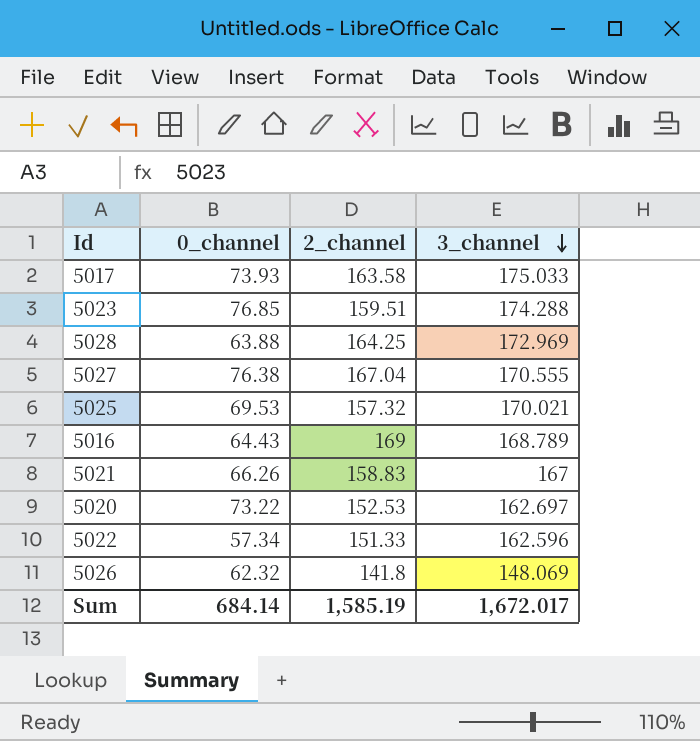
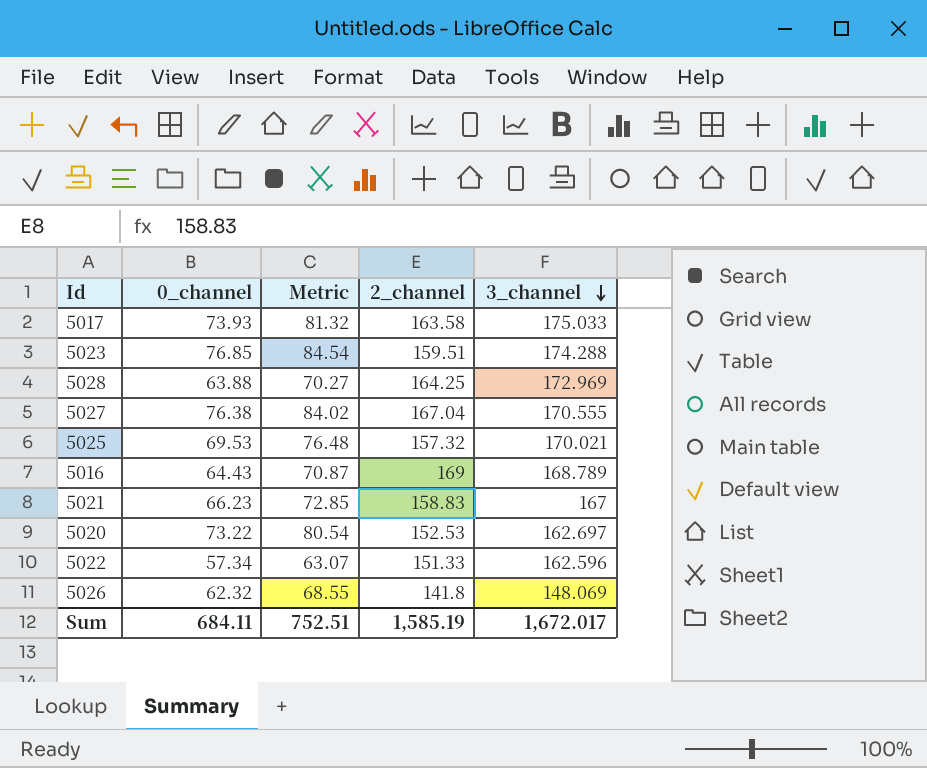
column Metric | formula: none -> [0_channel] * 1.1
5021 | 0_channel: 66.26 -> 66.23
Sum | 0_channel: 684.14 -> 684.11

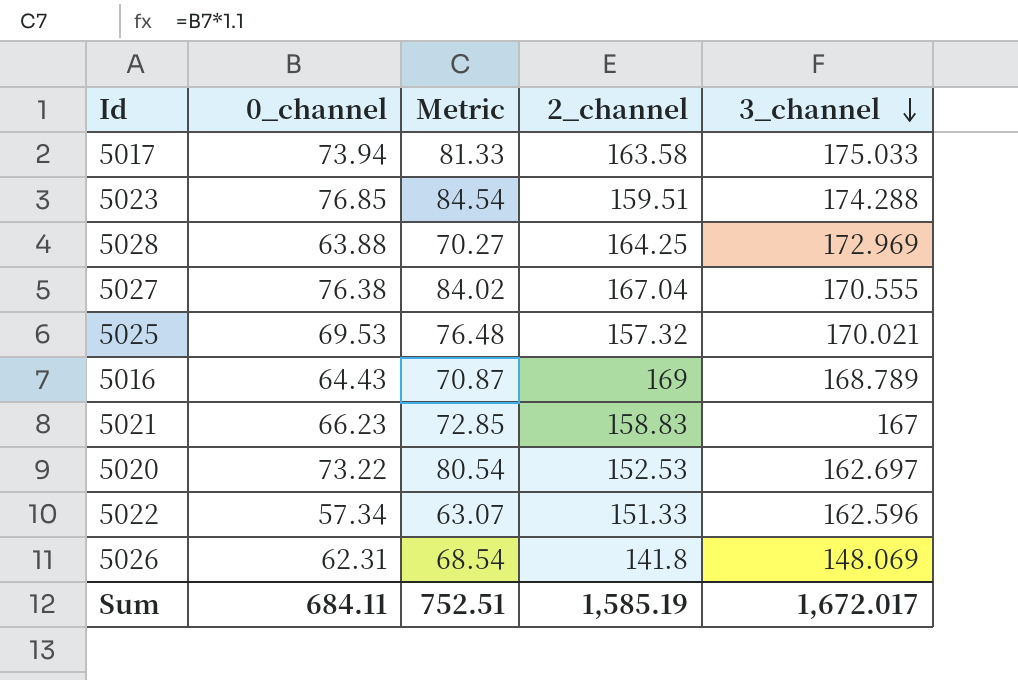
5017 | 0_channel: 73.93 -> 73.94
5017 | Metric: 81.32 -> 81.33
5026 | 0_channel: 62.32 -> 62.31
5026 | Metric: 68.55 -> 68.54

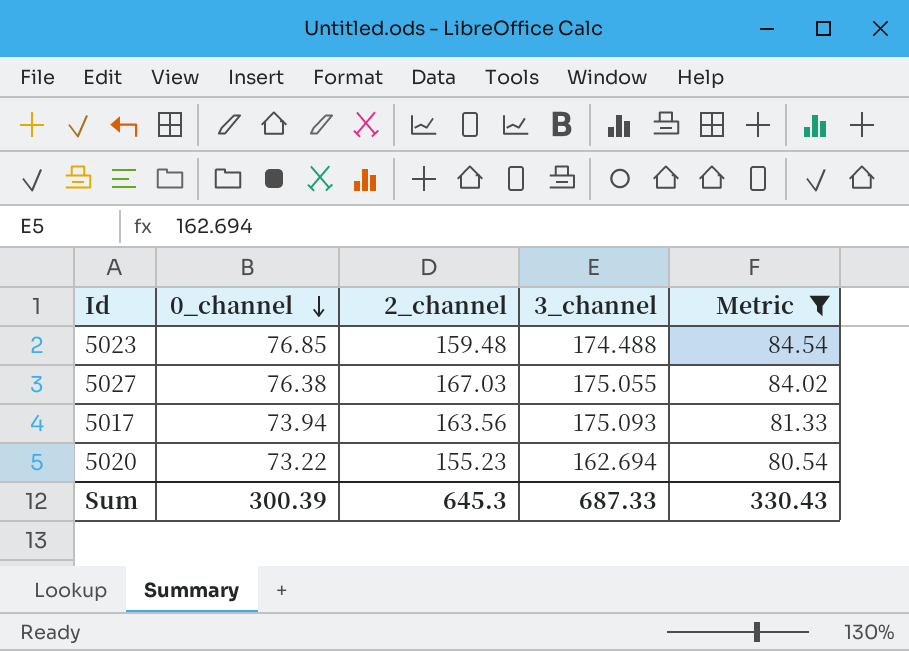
filter: none -> Metric >= 80.54
row order: 3_channel descending -> 0_channel descending
column Metric | position: 3 -> 5
5023 | 2_channel: 159.51 -> 159.48
5023 | 3_channel: 174.288 -> 174.488
5027 | 2_channel: 167.04 -> 167.03
5027 | 3_channel: 170.555 -> 175.055
5017 | 2_channel: 163.58 -> 163.56
5017 | 3_channel: 175.033 -> 175.093
5020 | 2_channel: 152.53 -> 155.23
5020 | 3_channel: 162.697 -> 162.694
Sum | 0_channel: 684.11 -> 300.39
Sum | 2_channel: 1,585.19 -> 645.3
Sum | 3_channel: 1,672.017 -> 687.33
Sum | Metric: 752.51 -> 330.43

